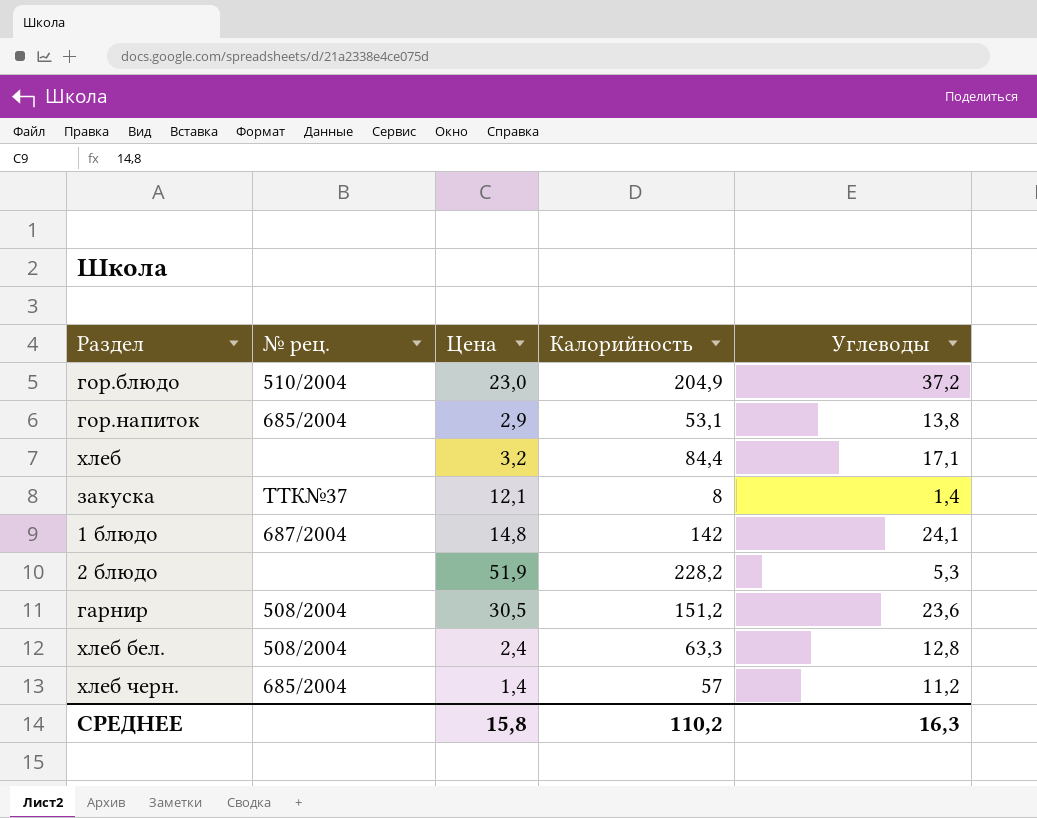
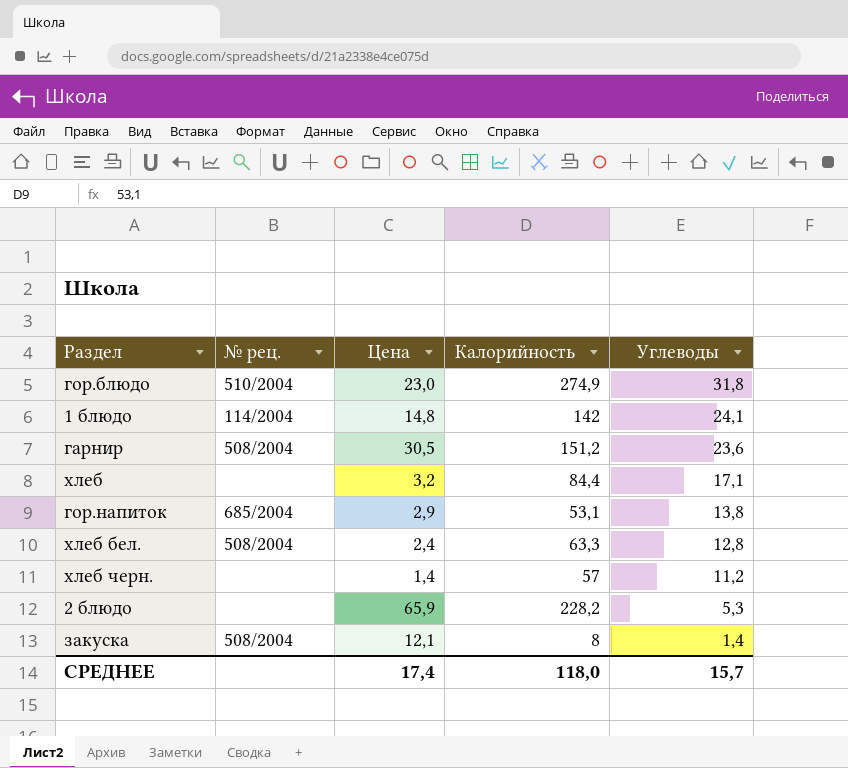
row order: none -> Углеводы descending
гор.блюдо | Калорийность: 204,9 -> 274,9
гор.блюдо | Углеводы: 37,2 -> 31,8
1 блюдо | № рец.: 687/2004 -> 114/2004
хлеб черн. | № рец.: 685/2004 -> none
2 блюдо | Цена: 51,9 -> 65,9
закуска | № рец.: ТТК№37 -> 508/2004
СРЕДНЕЕ | Цена: 15,8 -> 17,4
СРЕДНЕЕ | Калорийность: 110,2 -> 118,0
СРЕДНЕЕ | Углеводы: 16,3 -> 15,7

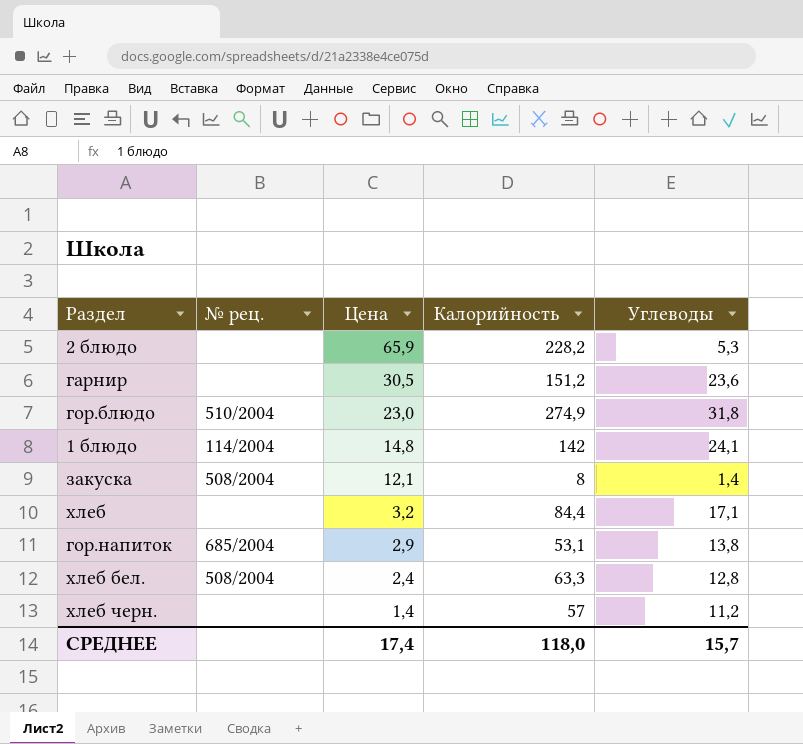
row order: Углеводы descending -> Цена descending
гарнир | № рец.: 508/2004 -> none

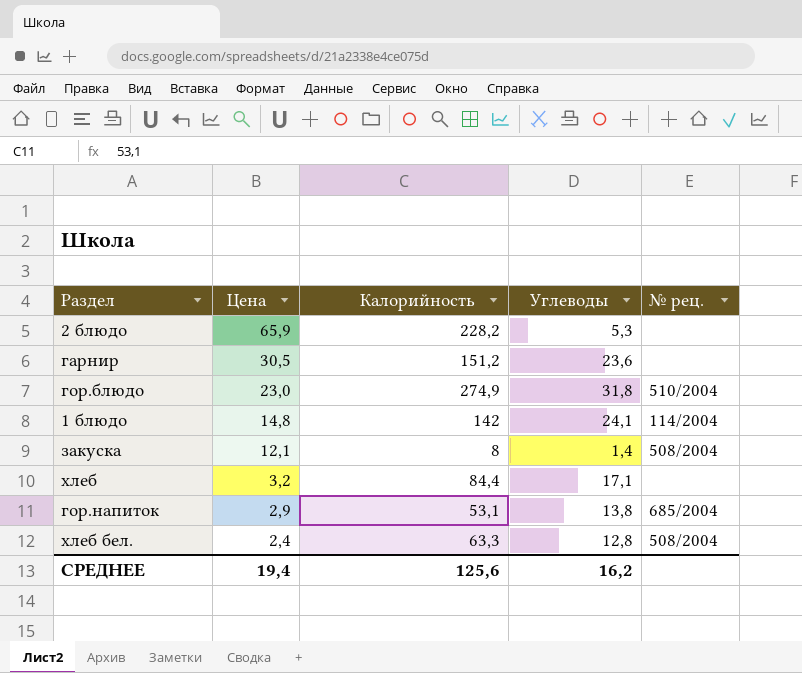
column № рец. | position: 2 -> 5
row хлеб черн.: none | 1,4 | 57 | 11,2 -> none
СРЕДНЕЕ | Цена: 17,4 -> 19,4
СРЕДНЕЕ | Калорийность: 118,0 -> 125,6
СРЕДНЕЕ | Углеводы: 15,7 -> 16,2

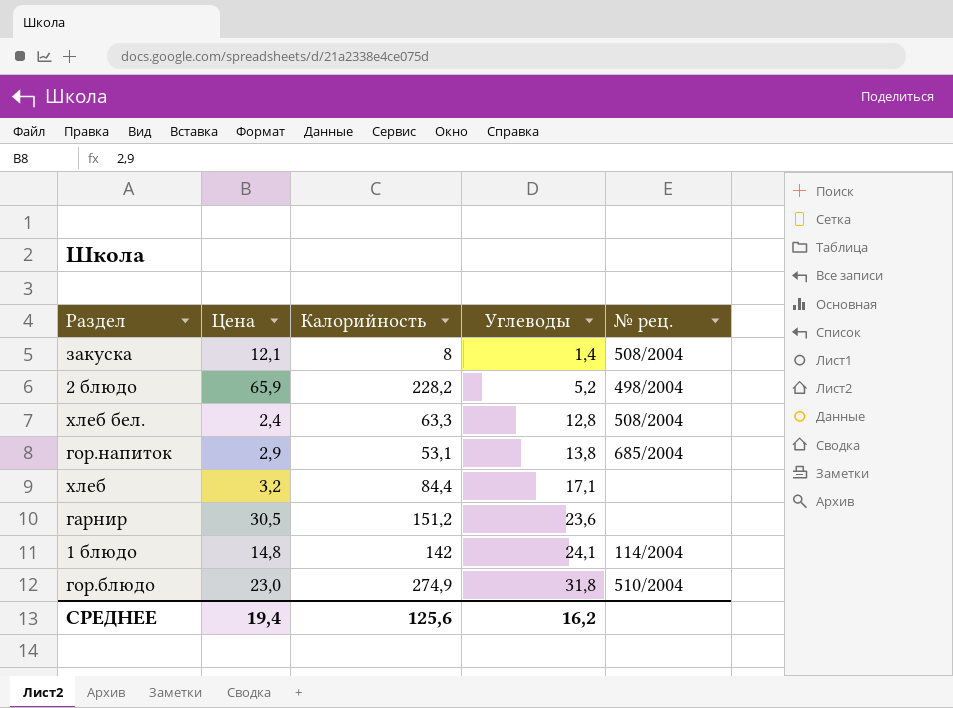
row order: Цена descending -> Углеводы ascending
2 блюдо | Углеводы: 5,3 -> 5,2
2 блюдо | № рец.: none -> 498/2004

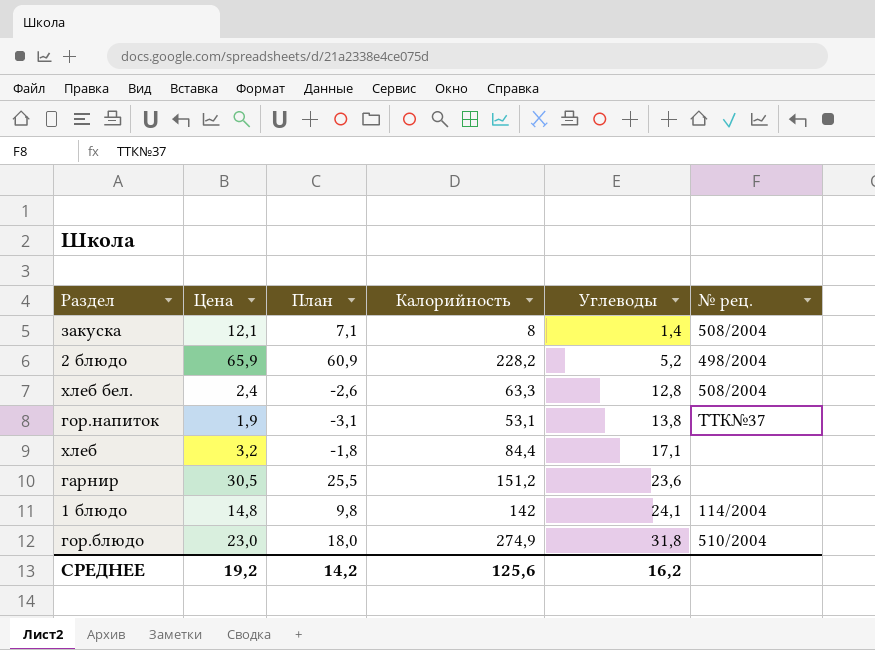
column План | formula: none -> [Цена] - 5
гор.напиток | Цена: 2,9 -> 1,9
гор.напиток | № рец.: 685/2004 -> ТТК№37
СРЕДНЕЕ | Цена: 19,4 -> 19,2

